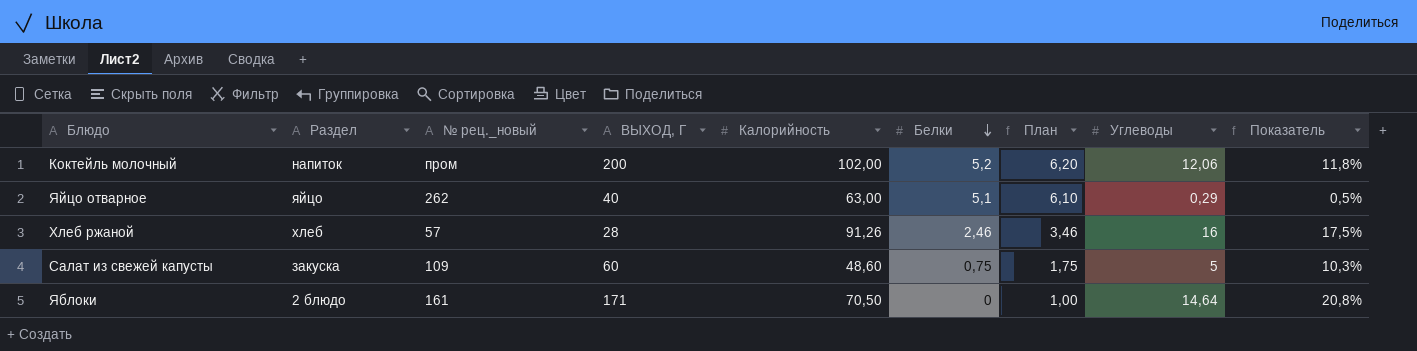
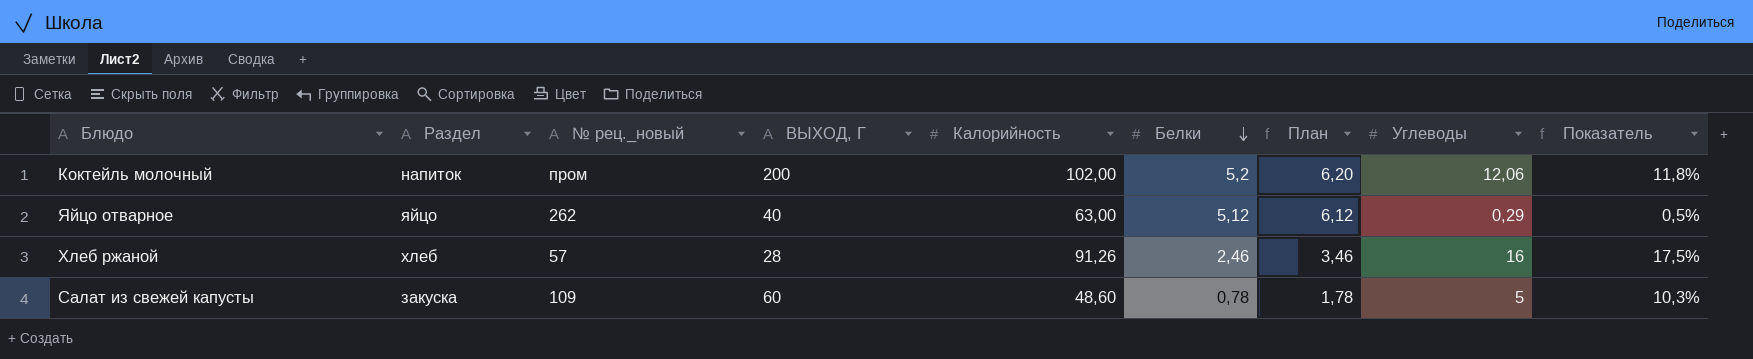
row Яблоки: 2 блюдо | 161 | 171 | 70,50 | 0 | 1,00 | 14,64 | 20,8% -> none
Яйцо отварное | Белки: 5,1 -> 5,12
Яйцо отварное | План: 6,10 -> 6,12
Салат из свежей капусты | Белки: 0,75 -> 0,78
Салат из свежей капусты | План: 1,75 -> 1,78

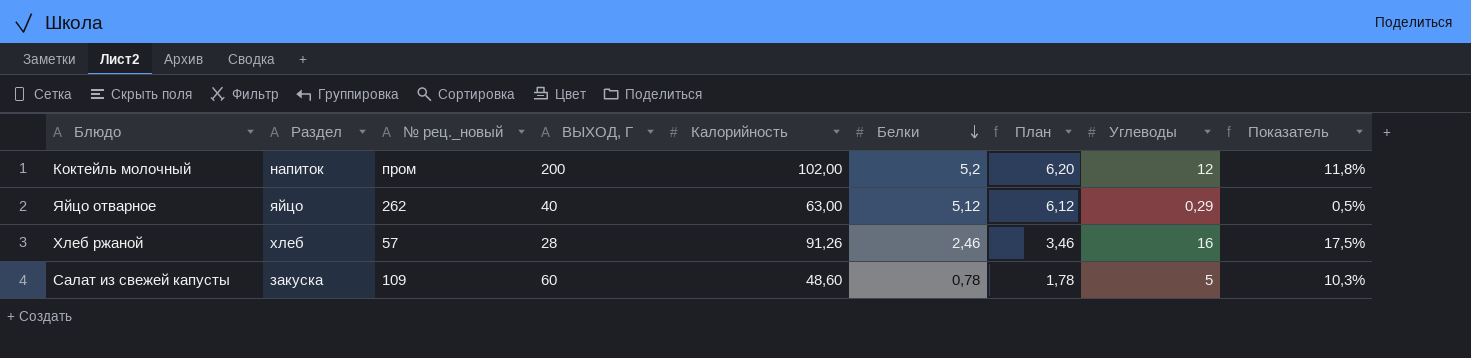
Коктейль молочный | Углеводы: 12,06 -> 12

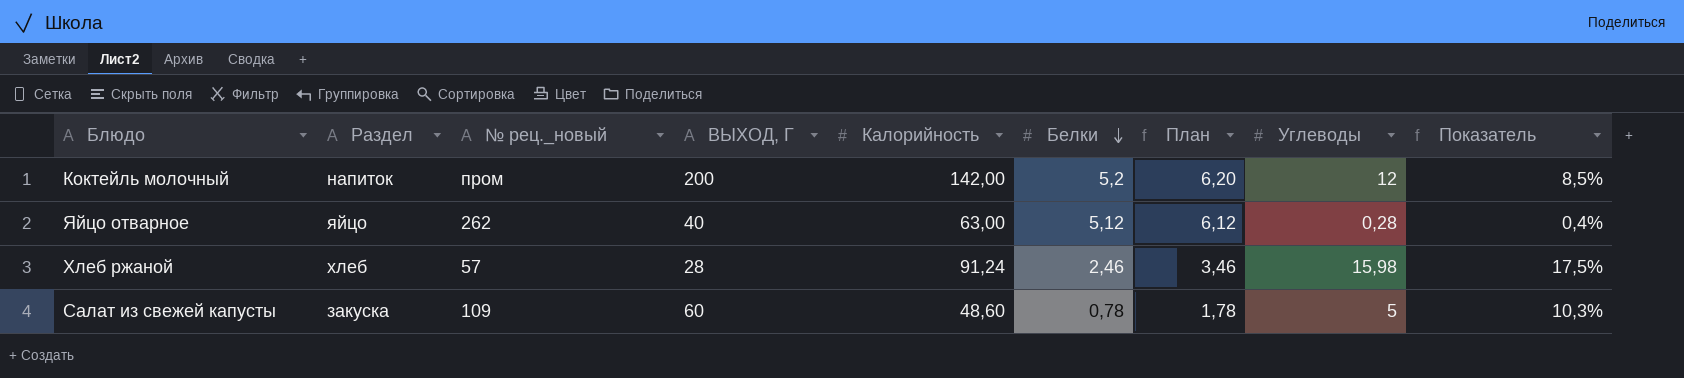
Коктейль молочный | Калорийность: 102,00 -> 142,00
Коктейль молочный | Показатель: 11,8% -> 8,5%
Яйцо отварное | Углеводы: 0,29 -> 0,28
Яйцо отварное | Показатель: 0,5% -> 0,4%
Хлеб ржаной | Калорийность: 91,26 -> 91,24
Хлеб ржаной | Углеводы: 16 -> 15,98

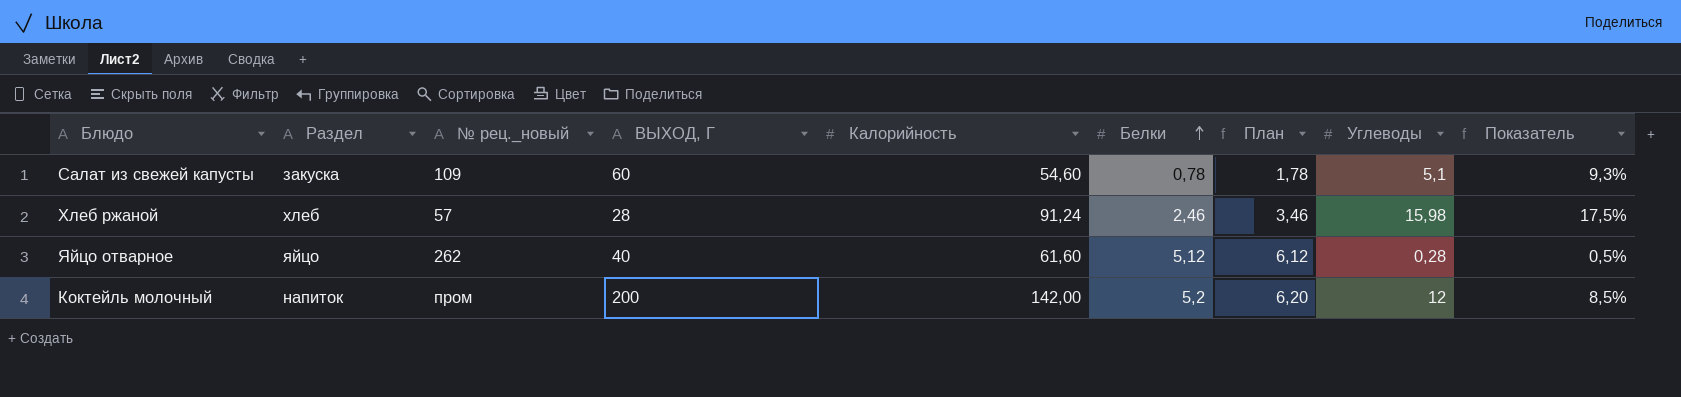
row order: Белки descending -> Белки ascending
Салат из свежей капусты | Калорийность: 48,60 -> 54,60
Салат из свежей капусты | Углеводы: 5 -> 5,1
Салат из свежей капусты | Показатель: 10,3% -> 9,3%
Яйцо отварное | Калорийность: 63,00 -> 61,60
Яйцо отварное | Показатель: 0,4% -> 0,5%

